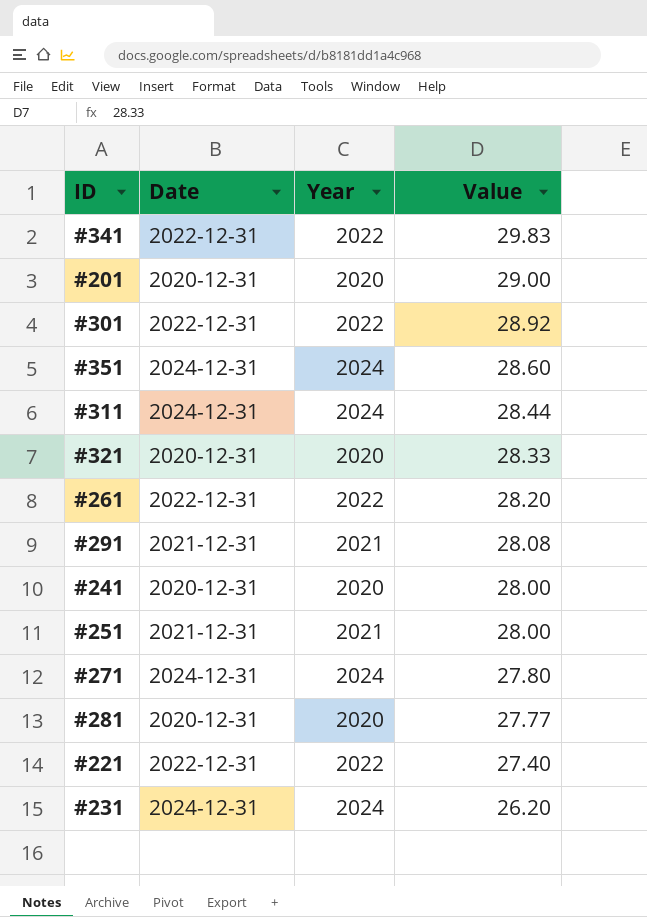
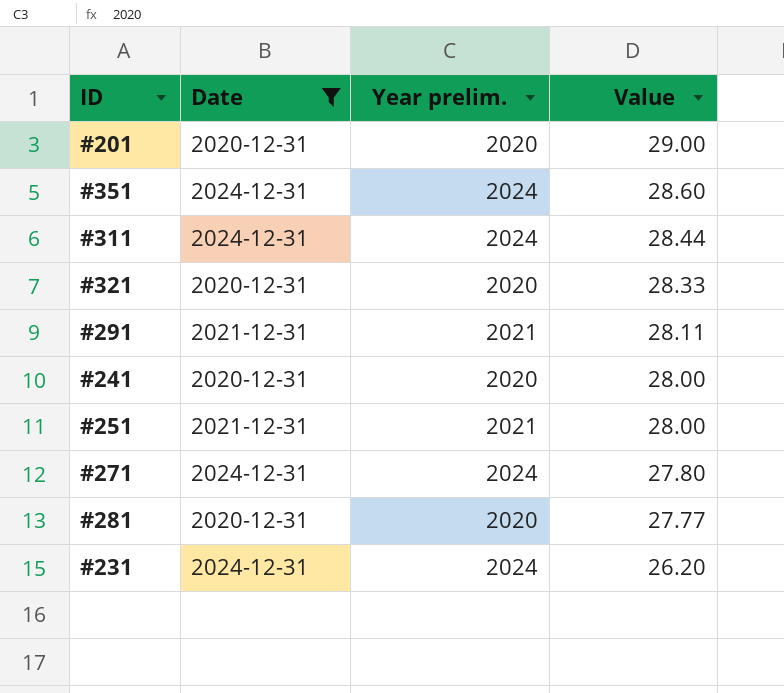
filter: none -> Date != 2022-12-31
column name: Year -> Year prelim.
#291 | Value: 28.08 -> 28.11

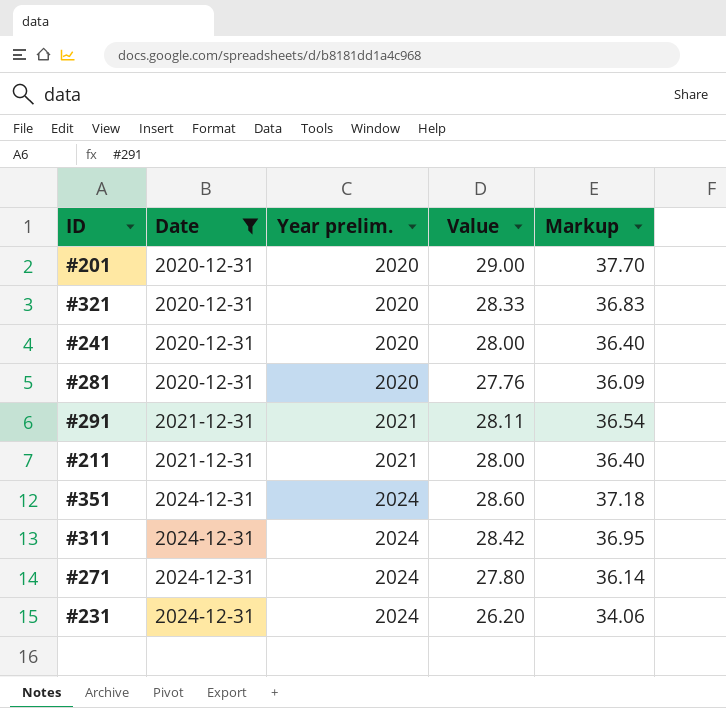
row order: Value descending -> Date ascending
column Markup | formula: none -> [Value] * 1.3
row #251: 2021-12-31 | 2021 | 28.00 -> none
#281 | Value: 27.77 -> 27.76
row #211: none -> 2021-12-31 | 2021 | 28.00 | 36.40
#311 | Value: 28.44 -> 28.42

